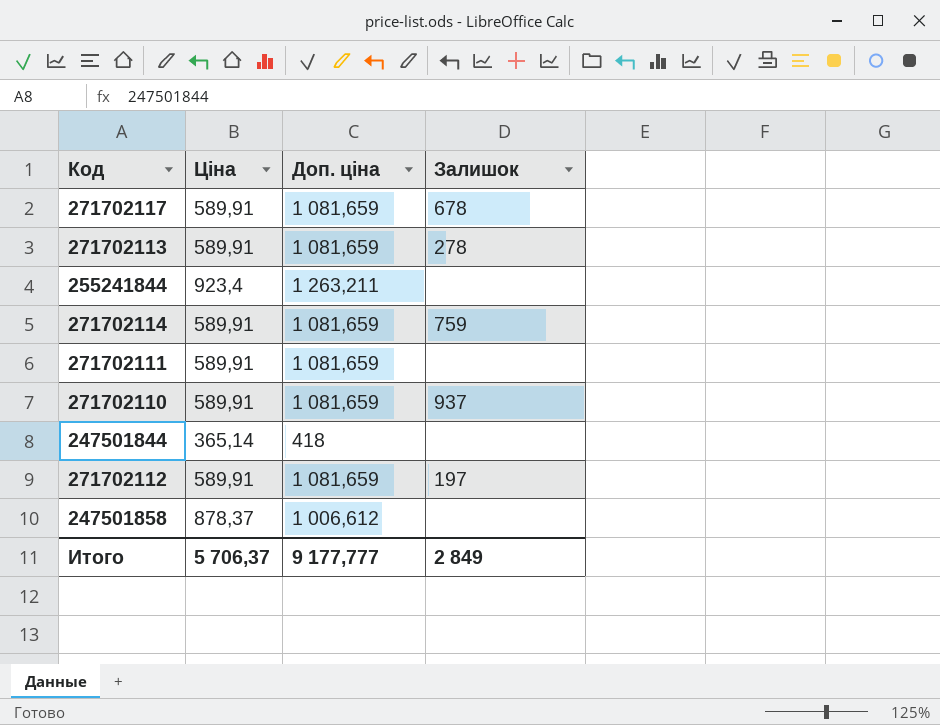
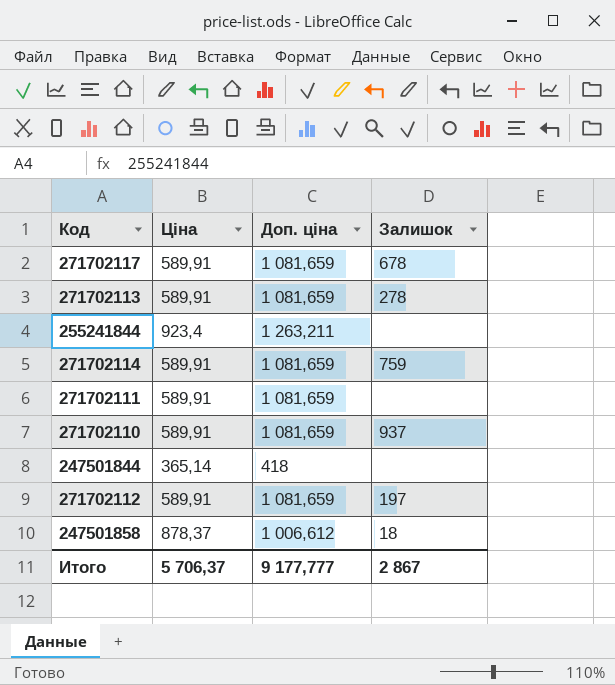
247501858 | Залишок: none -> 18
Итого | Залишок: 2 849 -> 2 867

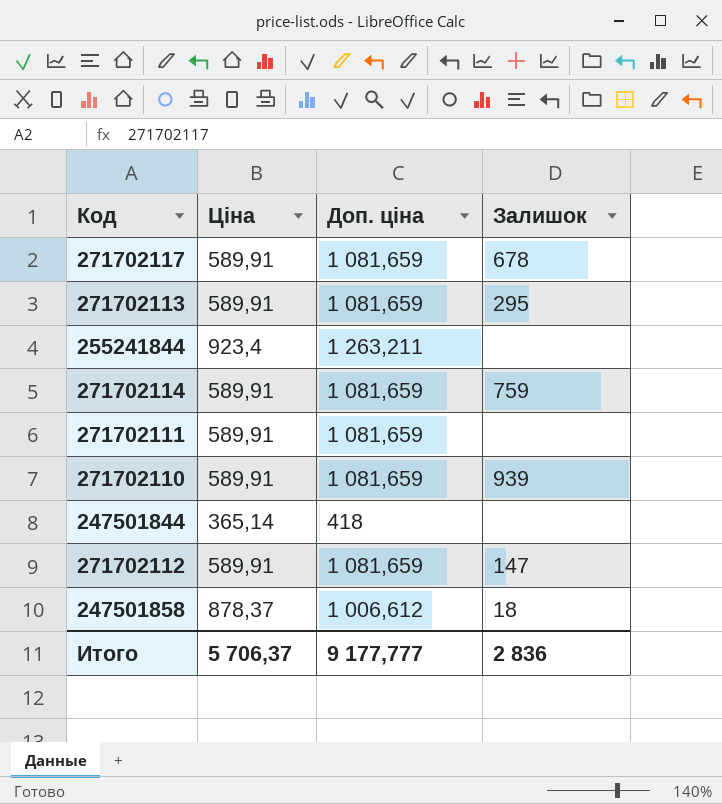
271702113 | Залишок: 278 -> 295
271702110 | Залишок: 937 -> 939
271702112 | Залишок: 197 -> 147
Итого | Залишок: 2 867 -> 2 836

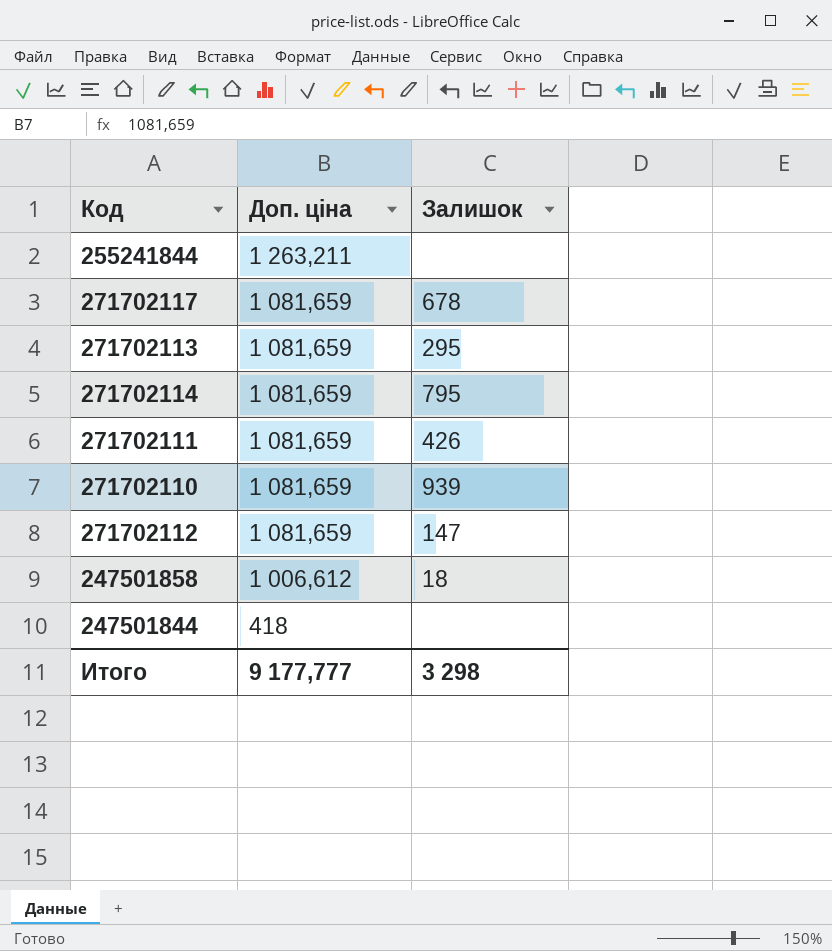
row order: none -> Доп. ціна descending
column Ціна | position: 2 -> none
271702114 | Залишок: 759 -> 795
271702111 | Залишок: none -> 426
Итого | Залишок: 2 836 -> 3 298

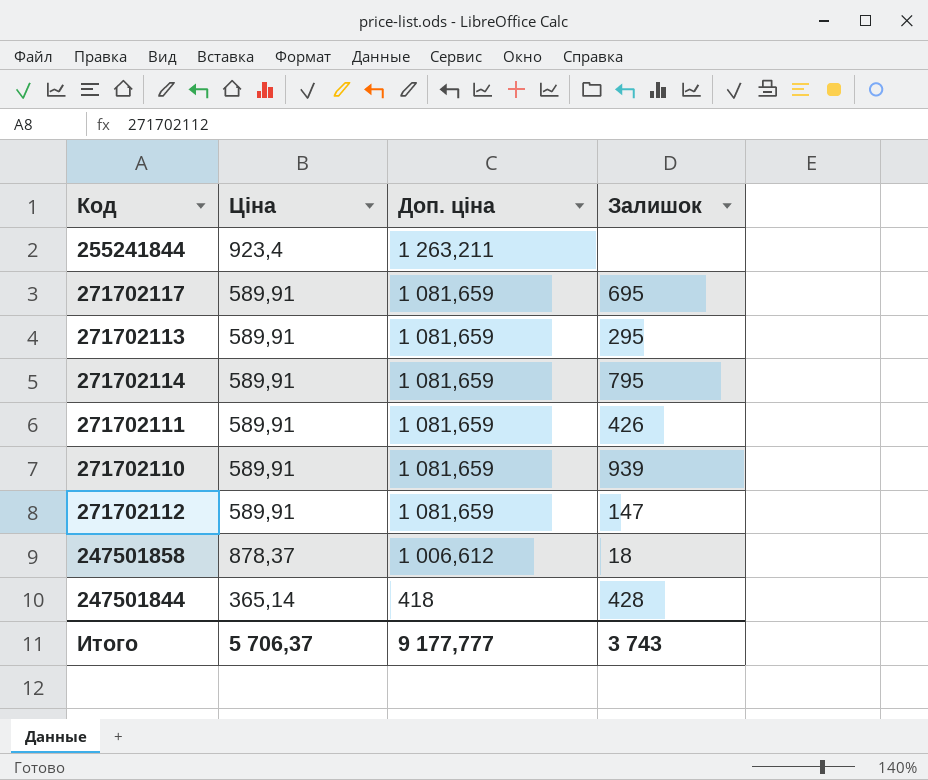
column Ціна | position: none -> 2
271702117 | Залишок: 678 -> 695
247501844 | Залишок: none -> 428
Итого | Залишок: 3 298 -> 3 743

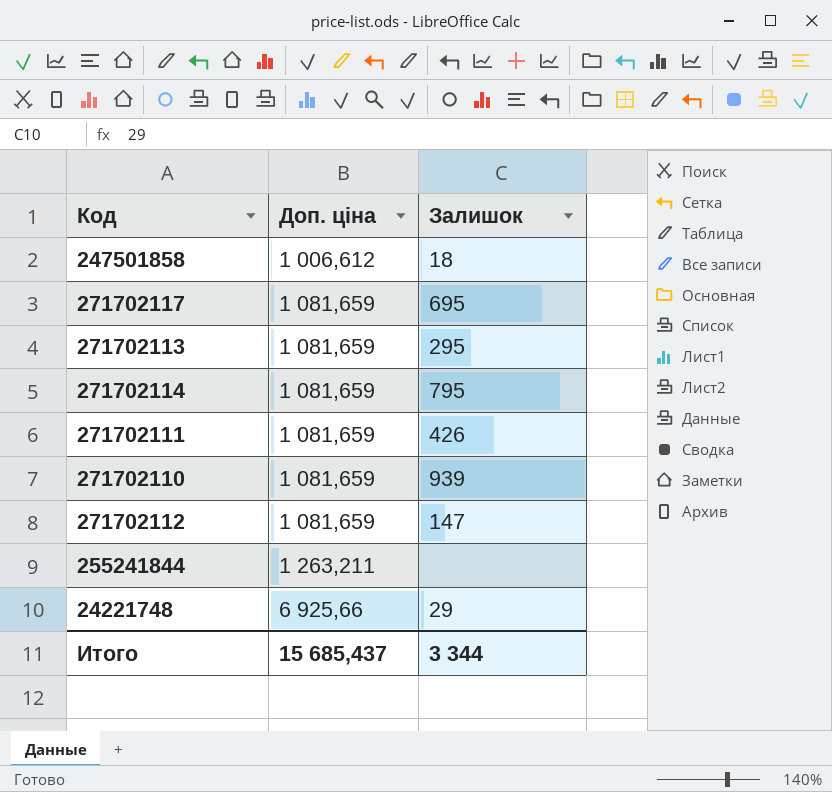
row order: Доп. ціна descending -> Доп. ціна ascending
column Ціна | position: 2 -> none
row 247501844: 365,14 | 418 | 428 -> none
row 24221748: none -> 6 925,66 | 29
Итого | Доп. ціна: 9 177,777 -> 15 685,437
Итого | Залишок: 3 743 -> 3 344

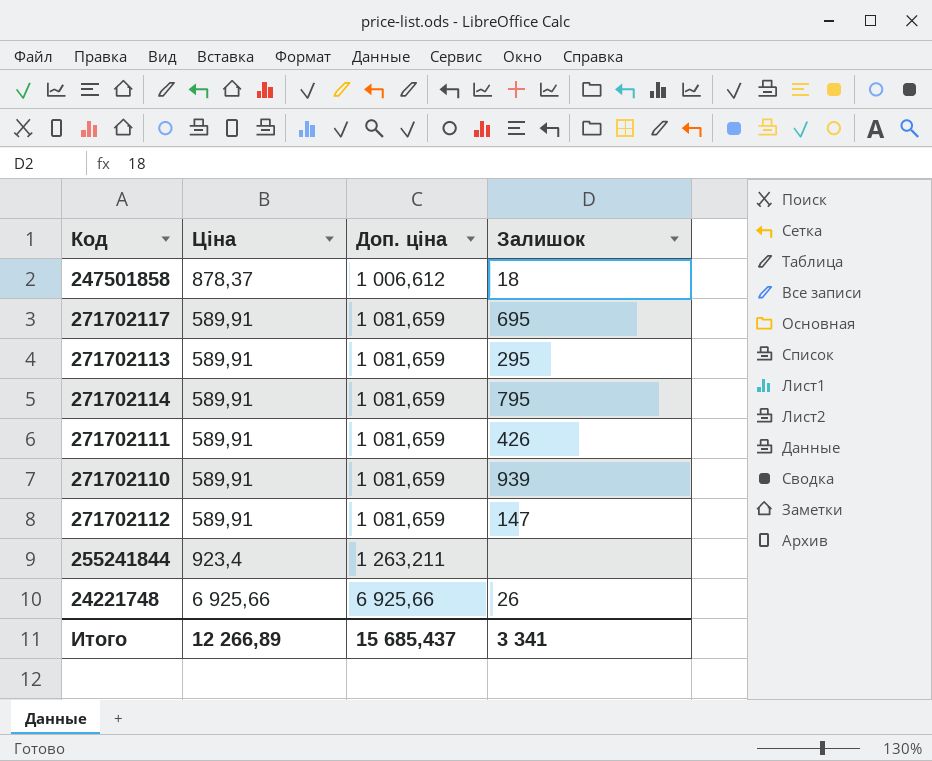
column Ціна | position: none -> 2
24221748 | Залишок: 29 -> 26
Итого | Залишок: 3 344 -> 3 341

